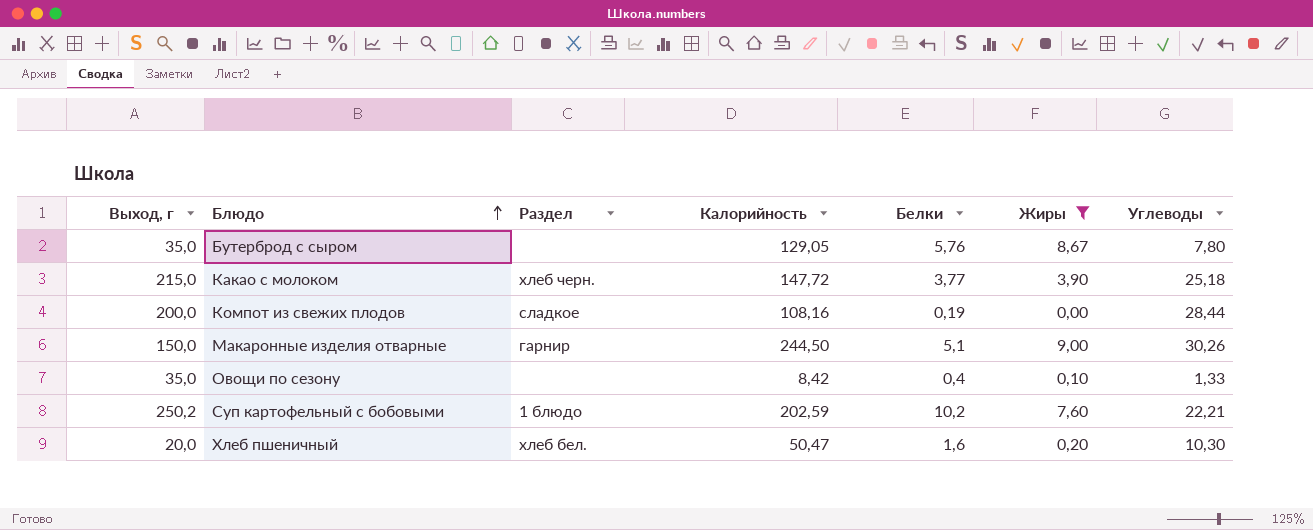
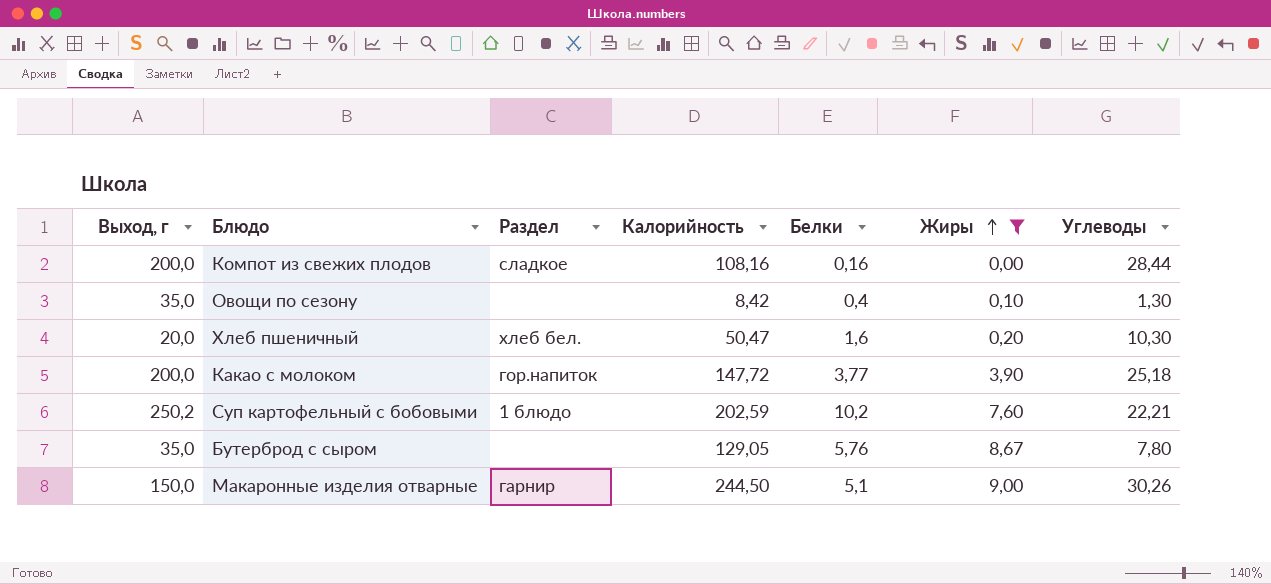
row order: Блюдо ascending -> Жиры ascending
Компот из свежих плодов | Белки: 0,19 -> 0,16
Овощи по сезону | Углеводы: 1,33 -> 1,30
Какао с молоком | Выход, г: 215,0 -> 200,0
Какао с молоком | Раздел: хлеб черн. -> гор.напиток

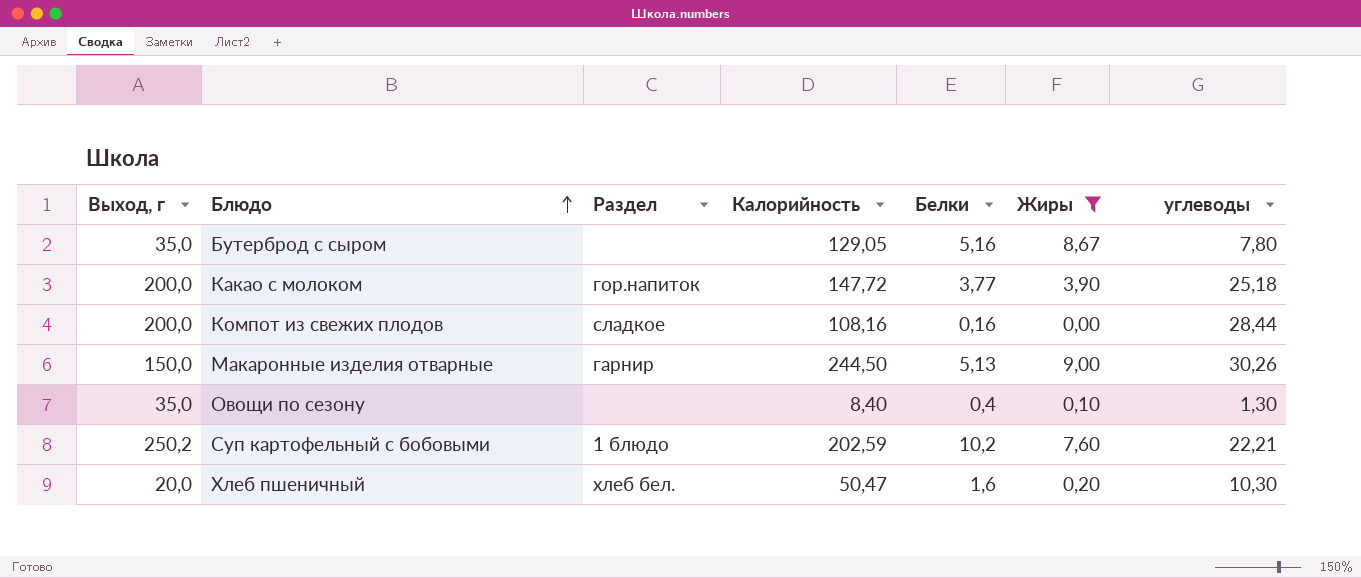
row order: Жиры ascending -> Блюдо ascending
column name: Углеводы -> углеводы
Бутерброд с сыром | Белки: 5,76 -> 5,16
Макаронные изделия отварные | Белки: 5,1 -> 5,13
Овощи по сезону | Калорийность: 8,42 -> 8,40

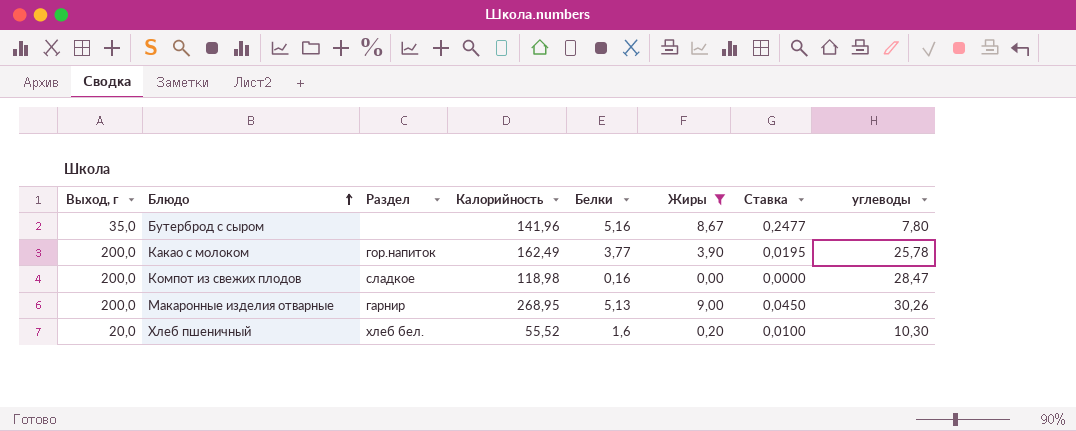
column Ставка | formula: none -> [Жиры] / [Выход, г]
row Овощи по сезону: 35,0 | none | 8,40 | 0,4 | 0,10 | 1,30 -> none
row Суп картофельный с бобовыми: 250,2 | 1 блюдо | 202,59 | 10,2 | 7,60 | 22,21 -> none
Бутерброд с сыром | Калорийность: 129,05 -> 141,96
Какао с молоком | Калорийность: 147,72 -> 162,49
Какао с молоком | углеводы: 25,18 -> 25,78
Компот из свежих плодов | Калорийность: 108,16 -> 118,98
Компот из свежих плодов | углеводы: 28,44 -> 28,47
Макаронные изделия отварные | Выход, г: 150,0 -> 200,0
Макаронные изделия отварные | Калорийность: 244,50 -> 268,95
Хлеб пшеничный | Калорийность: 50,47 -> 55,52

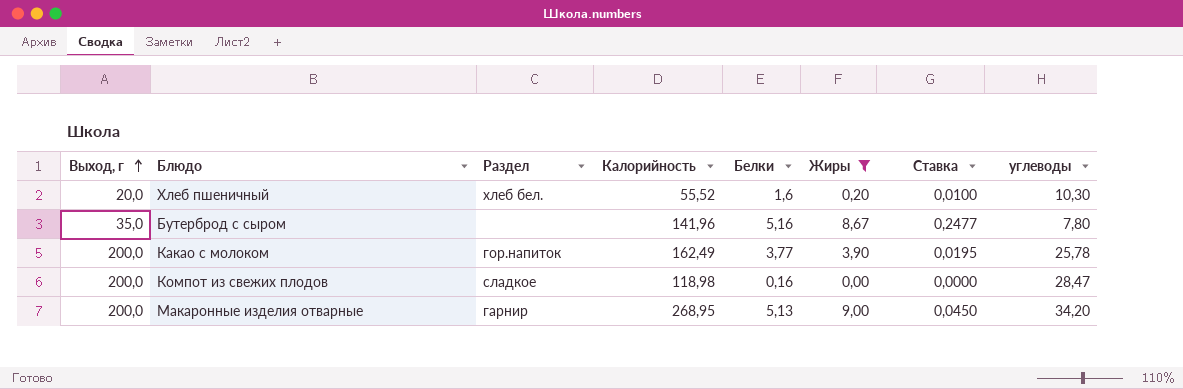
row order: Блюдо ascending -> Выход, г ascending
Макаронные изделия отварные | углеводы: 30,26 -> 34,20

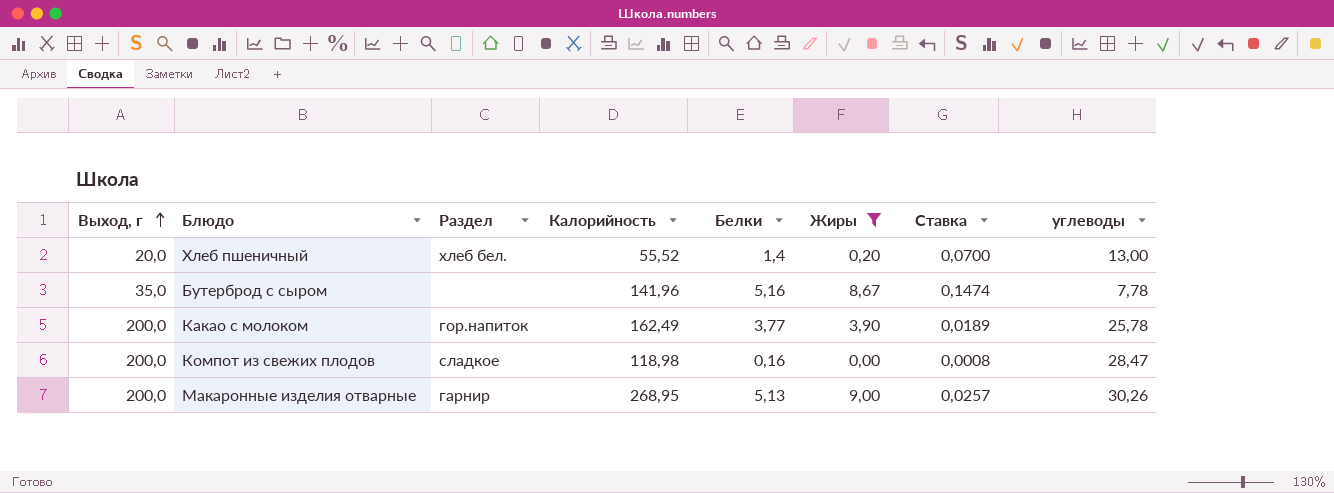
column Ставка | formula: [Жиры] / [Выход, г] -> [Белки] / [Выход, г]
Хлеб пшеничный | Белки: 1,6 -> 1,4
Хлеб пшеничный | углеводы: 10,30 -> 13,00
Бутерброд с сыром | углеводы: 7,80 -> 7,78
Макаронные изделия отварные | углеводы: 34,20 -> 30,26

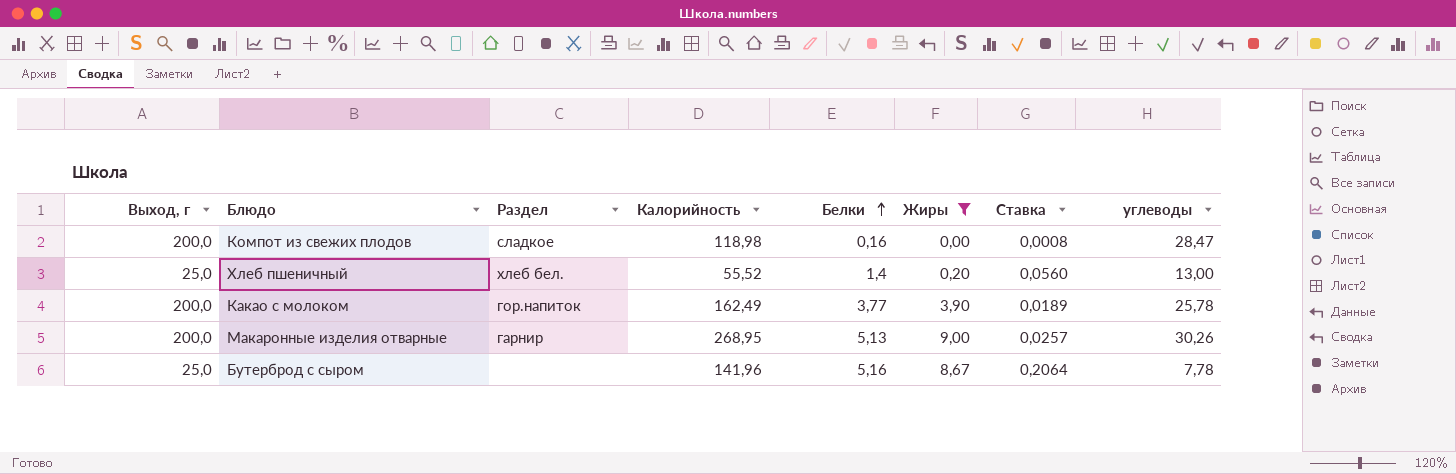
row order: Выход, г ascending -> Белки ascending
Хлеб пшеничный | Выход, г: 20,0 -> 25,0
Хлеб пшеничный | Ставка: 0,0700 -> 0,0560
Бутерброд с сыром | Выход, г: 35,0 -> 25,0
Бутерброд с сыром | Ставка: 0,1474 -> 0,2064

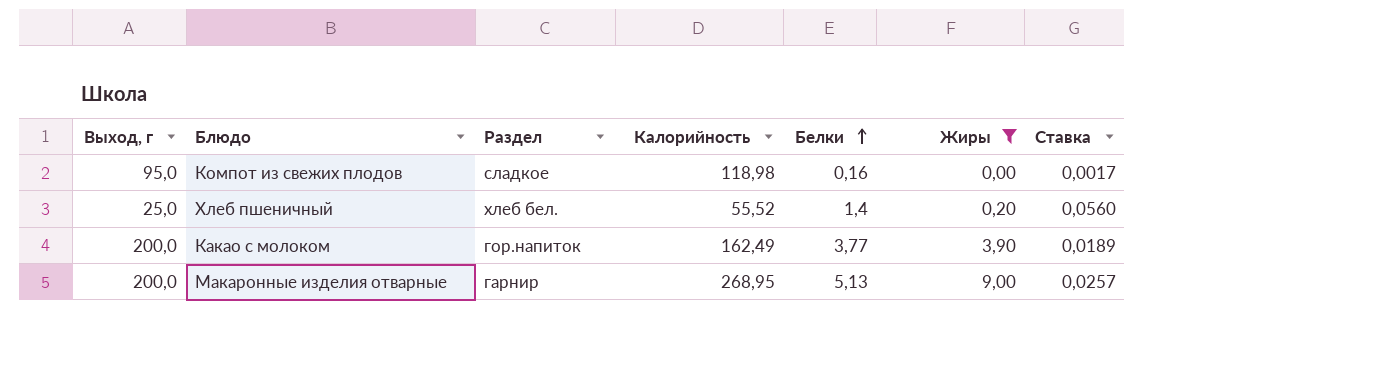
column углеводы | position: 8 -> none
row Бутерброд с сыром: 25,0 | none | 141,96 | 5,16 | 8,67 | 0,2064 | 7,78 -> none
Компот из свежих плодов | Выход, г: 200,0 -> 95,0
Компот из свежих плодов | Ставка: 0,0008 -> 0,0017

